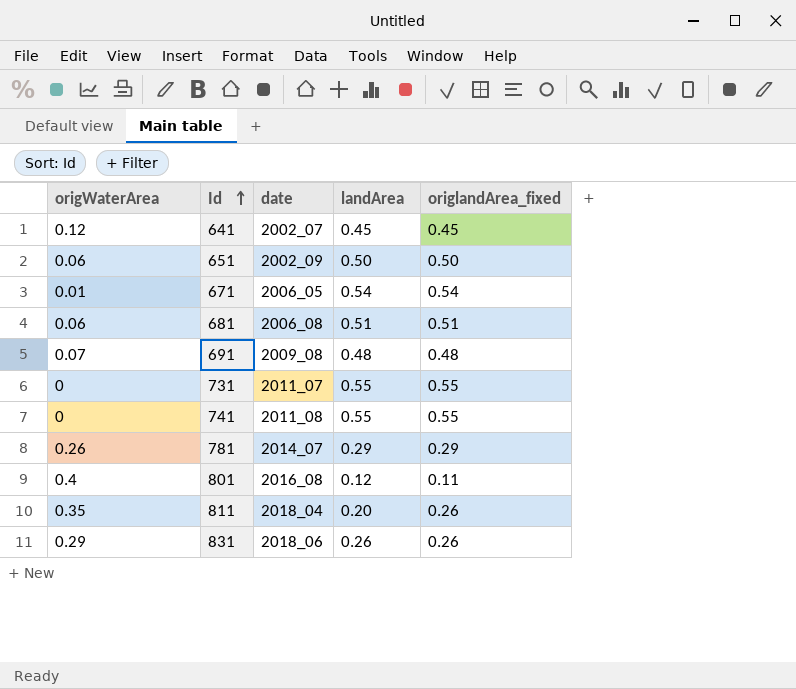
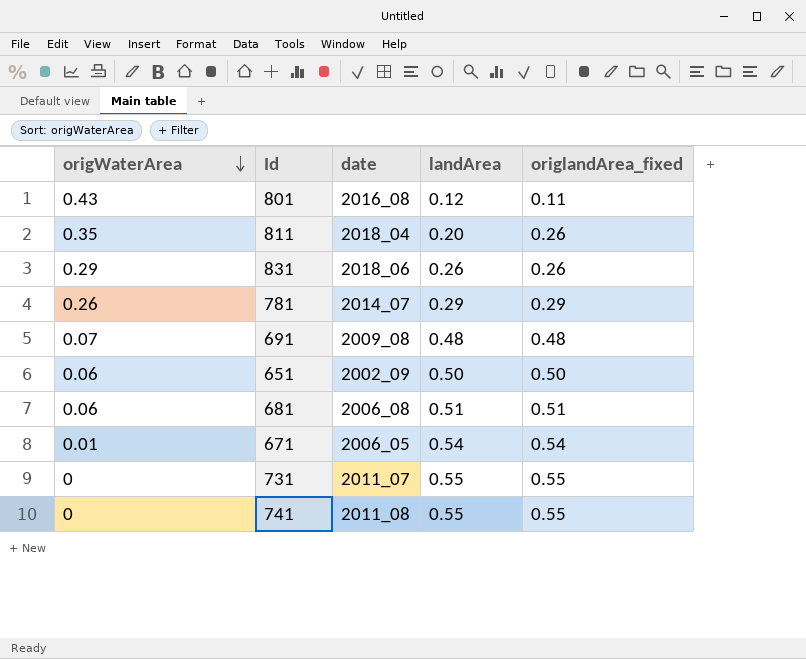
row order: Id ascending -> origWaterArea descending
row 641: 0.12 | 2002_07 | 0.45 | 0.45 -> none
801 | origWaterArea: 0.4 -> 0.43

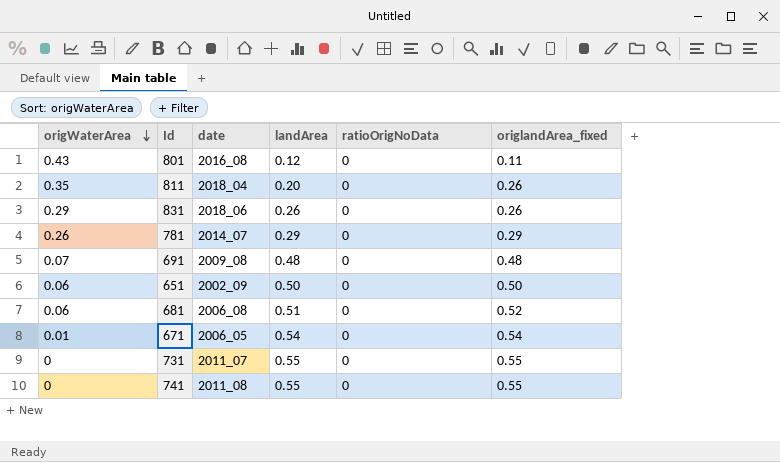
column ratioOrigNoData | position: none -> 5
681 | origlandArea_fixed: 0.51 -> 0.52

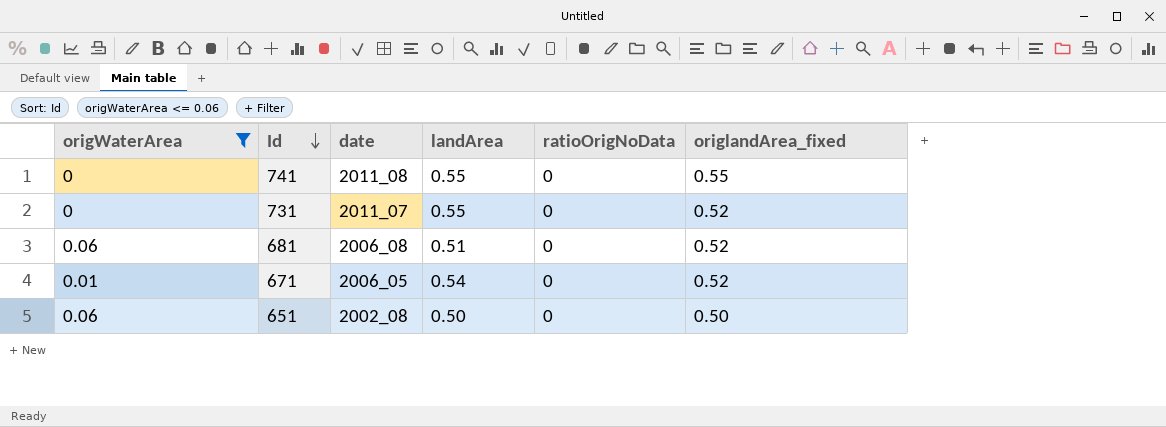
filter: none -> origWaterArea <= 0.06
row order: origWaterArea descending -> Id descending
731 | origlandArea_fixed: 0.55 -> 0.52
671 | origlandArea_fixed: 0.54 -> 0.52
651 | date: 2002_09 -> 2002_08

